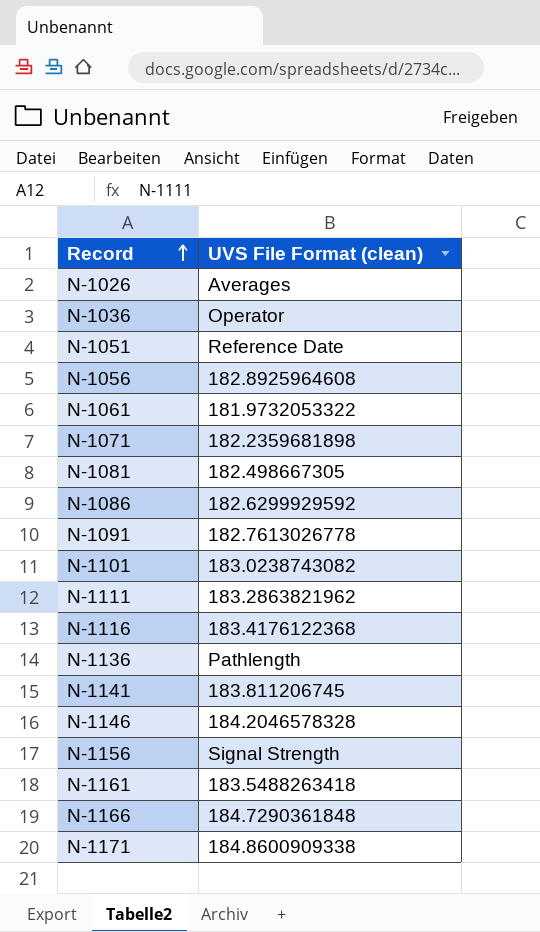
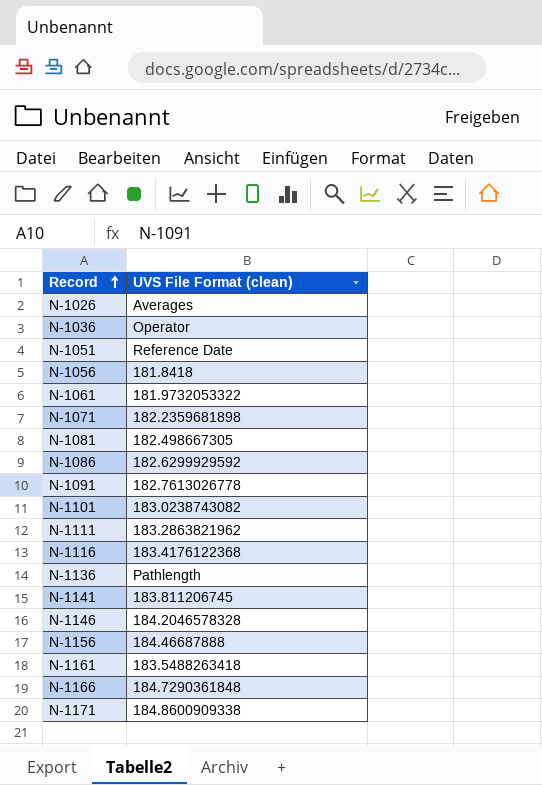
N-1056 | UVS File Format (clean): 182.8925964608 -> 181.8418
N-1156 | UVS File Format (clean): Signal Strength -> 184.46687888

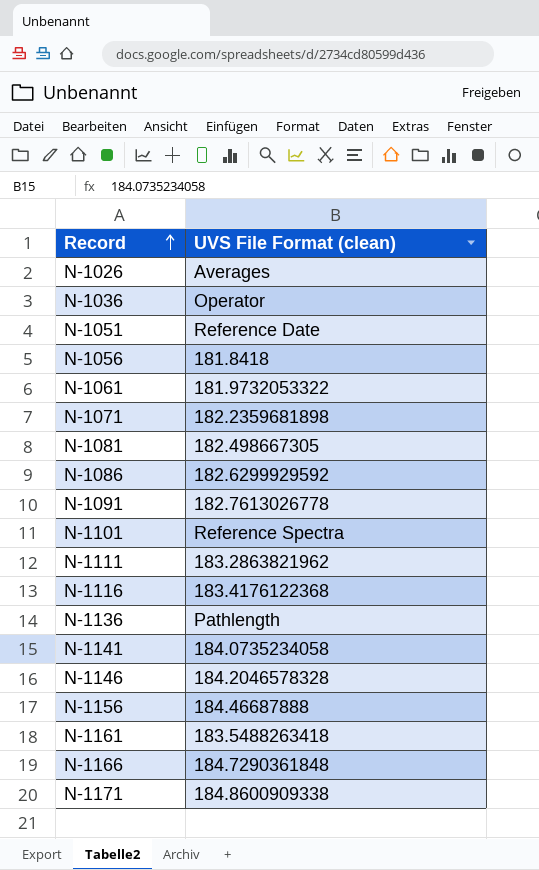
N-1101 | UVS File Format (clean): 183.0238743082 -> Reference Spectra
N-1141 | UVS File Format (clean): 183.811206745 -> 184.0735234058

